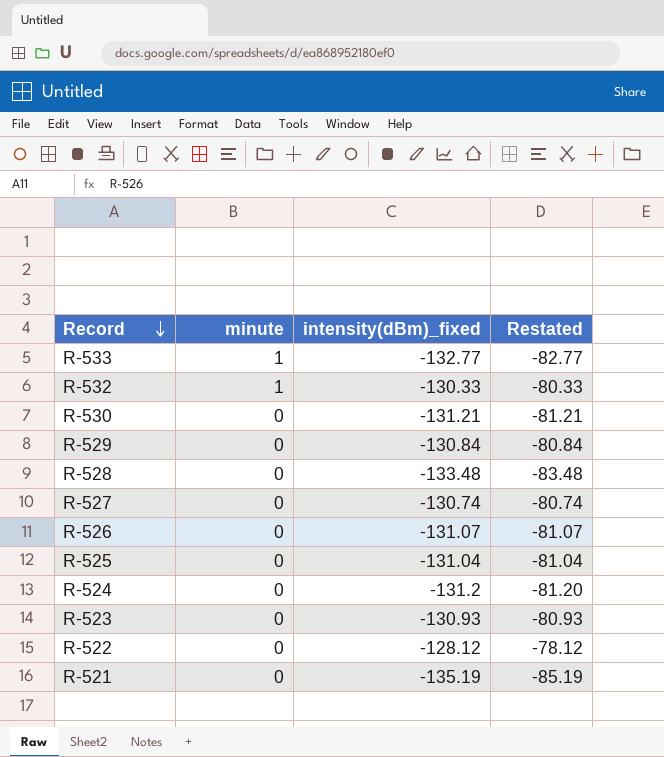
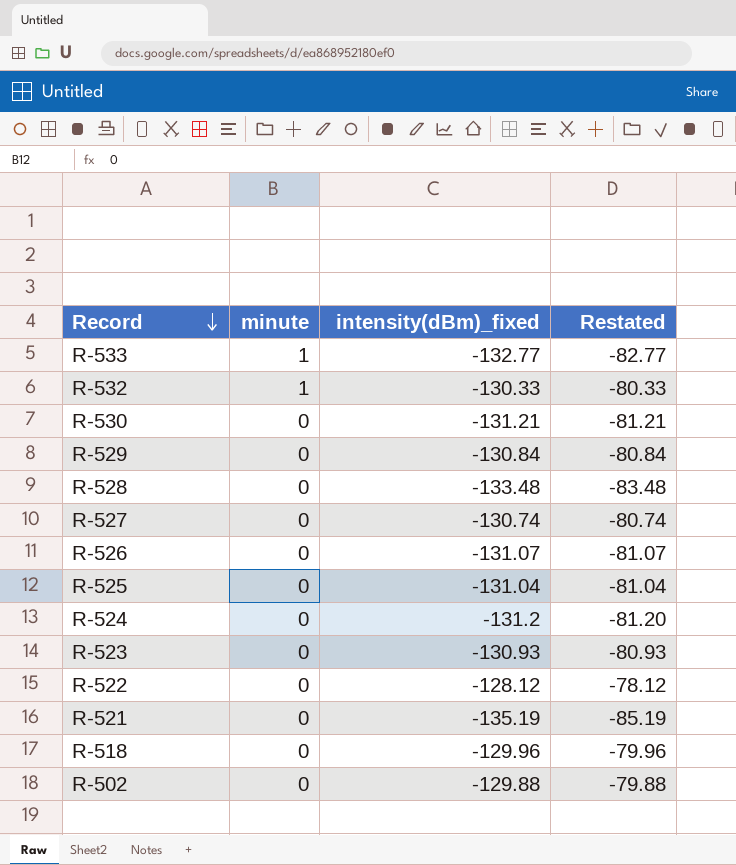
row R-518: none -> 0 | -129.96 | -79.96
row R-502: none -> 0 | -129.88 | -79.88

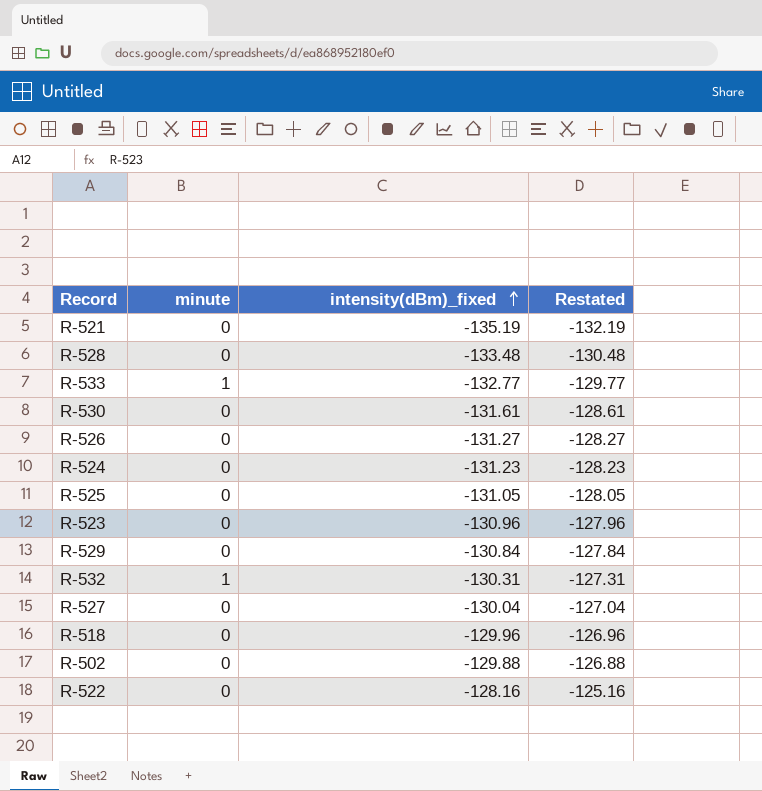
row order: Record descending -> intensity(dBm)_fixed ascending
column Restated | formula: [intensity(dBm)_fixed] + 50 -> [intensity(dBm)_fixed] + 3
R-530 | intensity(dBm)_fixed: -131.21 -> -131.61
R-526 | intensity(dBm)_fixed: -131.07 -> -131.27
R-524 | intensity(dBm)_fixed: -131.2 -> -131.23
R-525 | intensity(dBm)_fixed: -131.04 -> -131.05
R-523 | intensity(dBm)_fixed: -130.93 -> -130.96
R-532 | intensity(dBm)_fixed: -130.33 -> -130.31
R-527 | intensity(dBm)_fixed: -130.74 -> -130.04
R-522 | intensity(dBm)_fixed: -128.12 -> -128.16

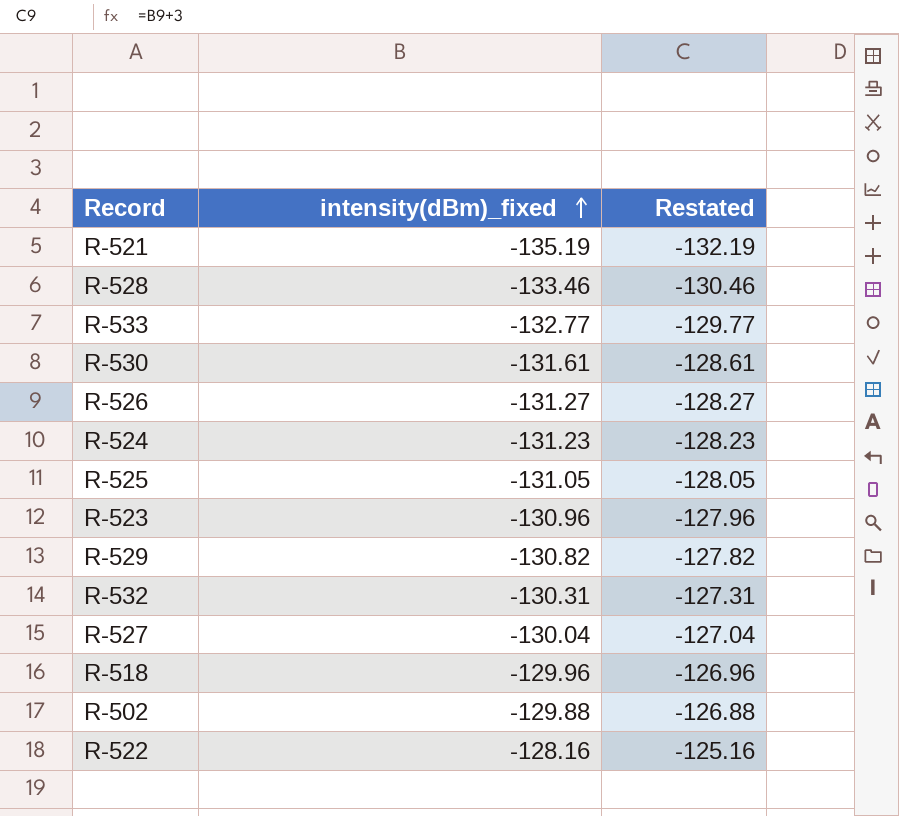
column minute | position: 2 -> none
R-528 | intensity(dBm)_fixed: -133.48 -> -133.46
R-528 | Restated: -130.48 -> -130.46
R-529 | intensity(dBm)_fixed: -130.84 -> -130.82
R-529 | Restated: -127.84 -> -127.82

